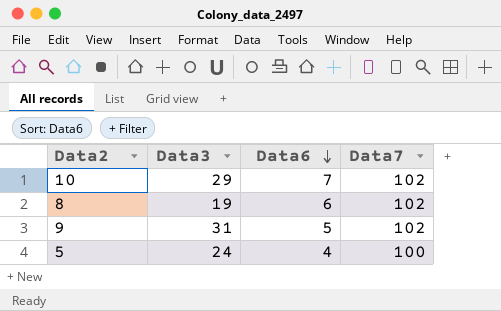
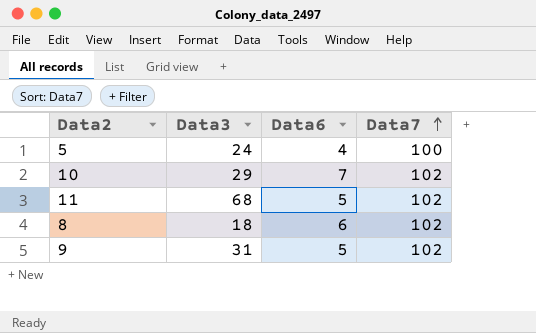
row order: Data6 descending -> Data7 ascending
row 11: none -> 68 | 5 | 102
8 | Data3: 19 -> 18

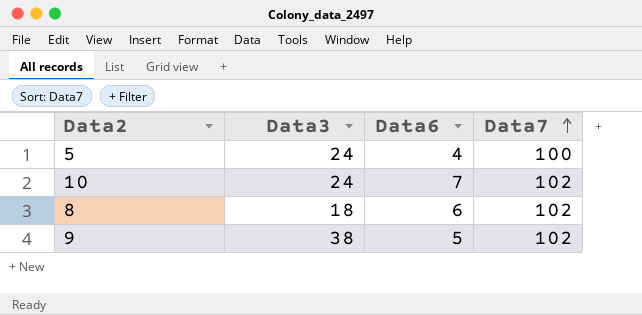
row 11: 68 | 5 | 102 -> none
10 | Data3: 29 -> 24
9 | Data3: 31 -> 38

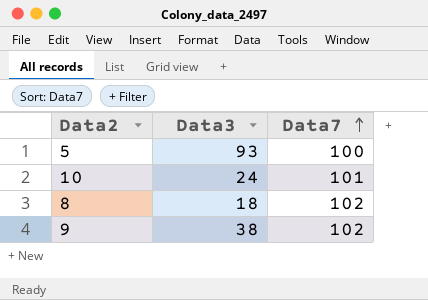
column Data6 | position: 3 -> none
5 | Data3: 24 -> 93
10 | Data7: 102 -> 101

